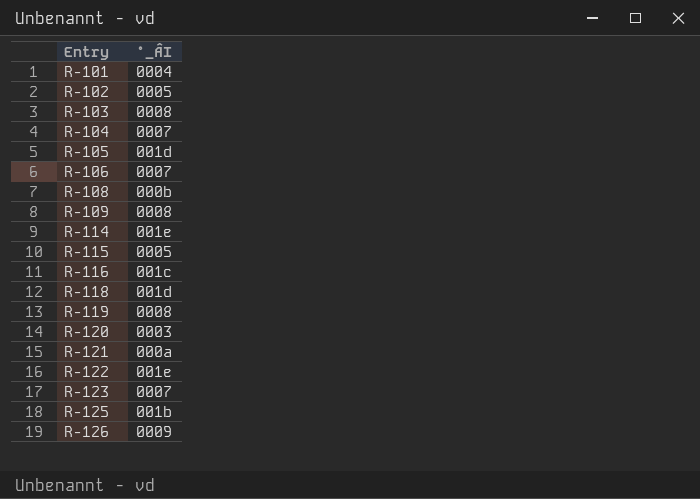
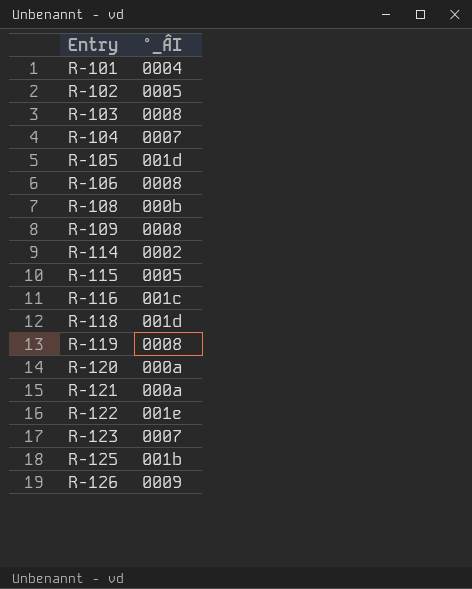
R-106 | °_ÂI: 0007 -> 0008
R-114 | °_ÂI: 001e -> 0002
R-120 | °_ÂI: 0003 -> 000a

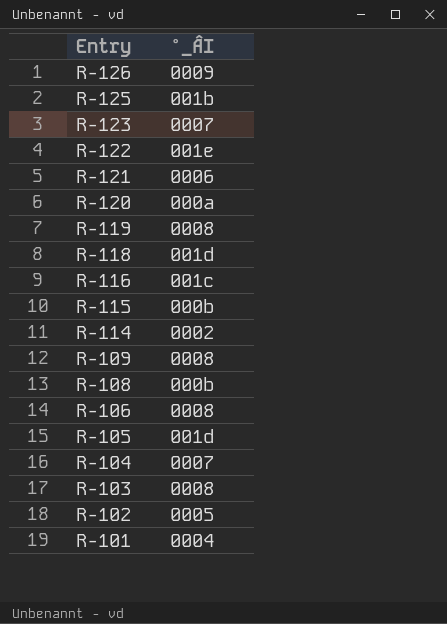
row order: Entry ascending -> Entry descending
R-121 | °_ÂI: 000a -> 0006
R-115 | °_ÂI: 0005 -> 000b

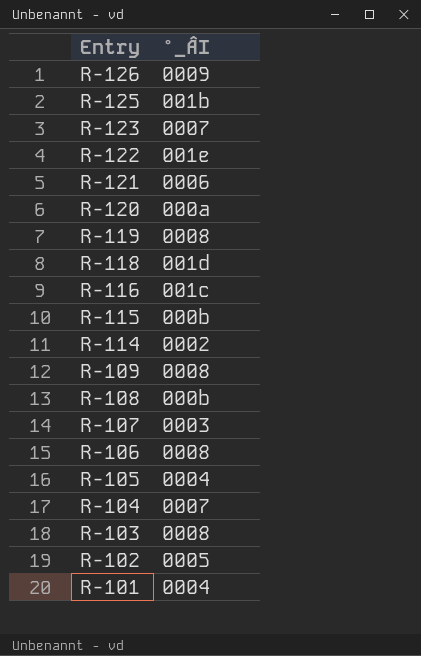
row R-107: none -> 0003
R-105 | °_ÂI: 001d -> 0004

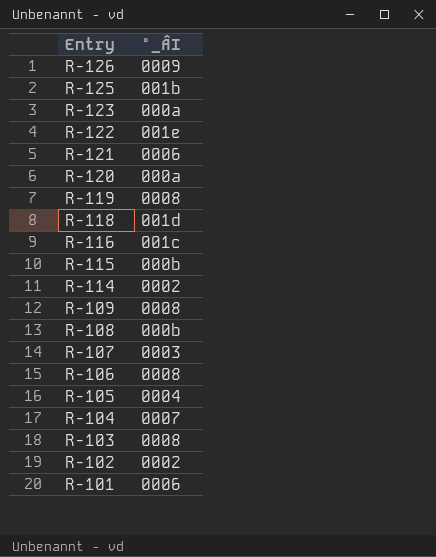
R-123 | °_ÂI: 0007 -> 000a
R-102 | °_ÂI: 0005 -> 0002
R-101 | °_ÂI: 0004 -> 0006

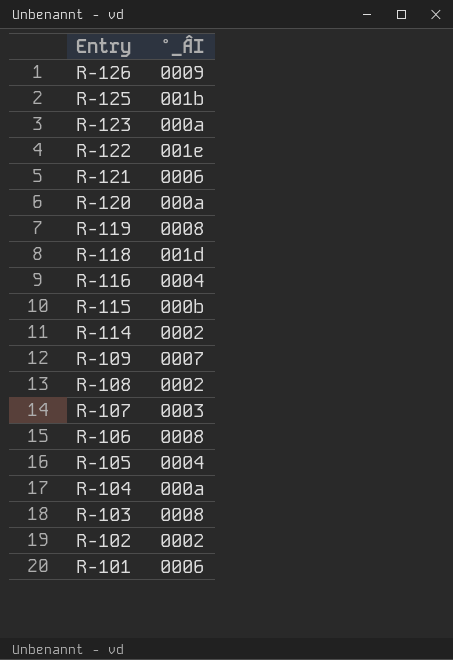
R-116 | °_ÂI: 001c -> 0004
R-109 | °_ÂI: 0008 -> 0007
R-108 | °_ÂI: 000b -> 0002
R-104 | °_ÂI: 0007 -> 000a

